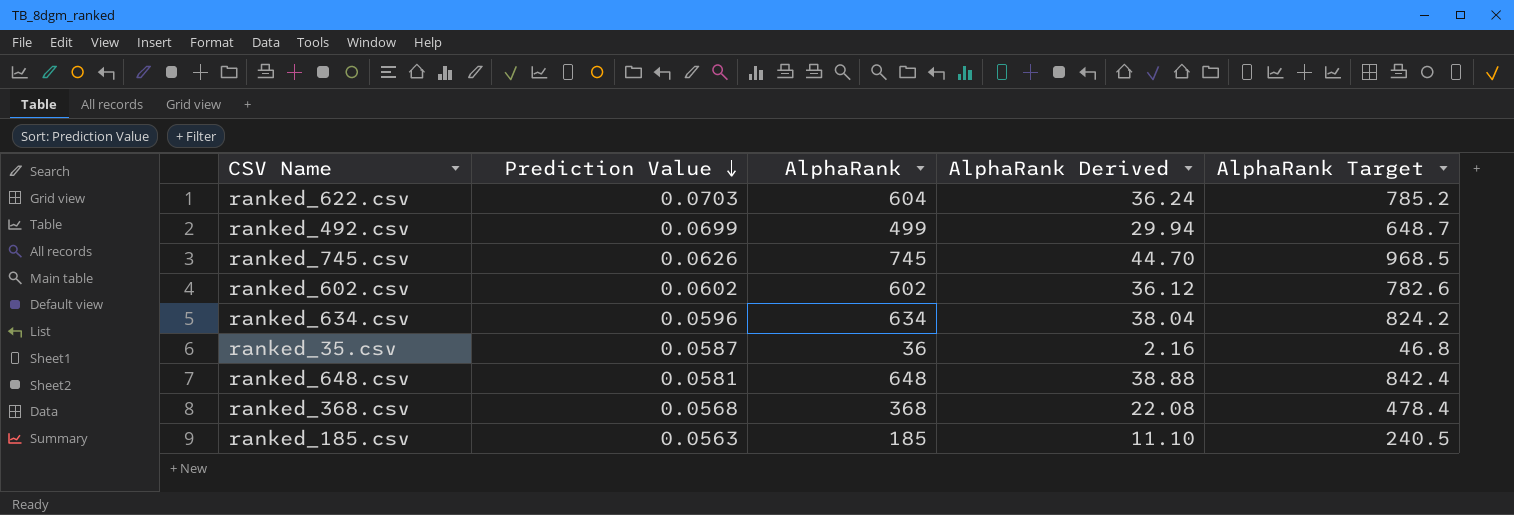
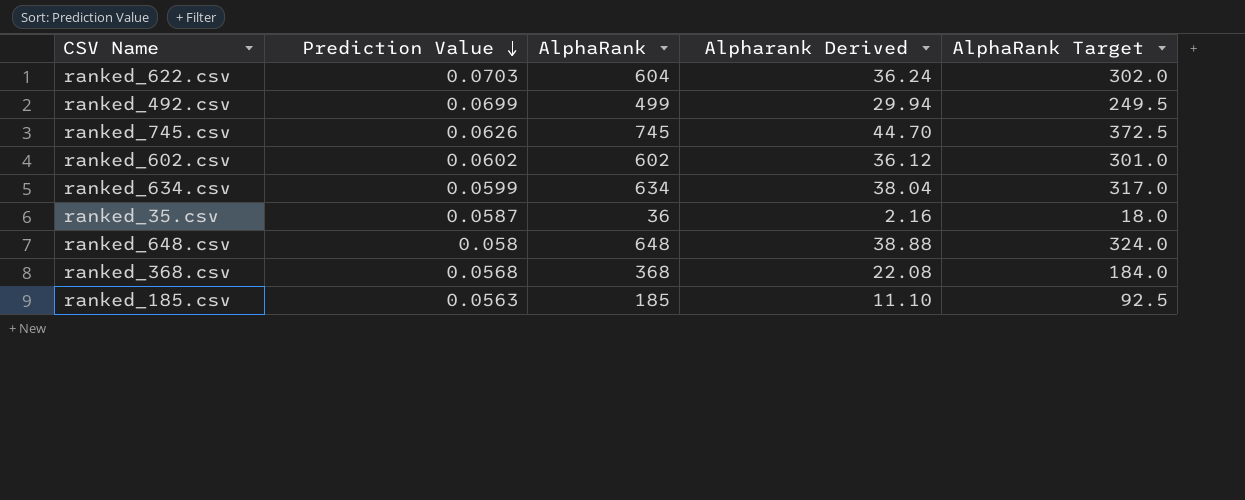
column name: AlphaRank Derived -> Alpharank Derived
column AlphaRank Target | formula: [AlphaRank] * 1.3 -> [AlphaRank] * 0.5
ranked_634.csv | Prediction Value: 0.0596 -> 0.0599
ranked_648.csv | Prediction Value: 0.0581 -> 0.058

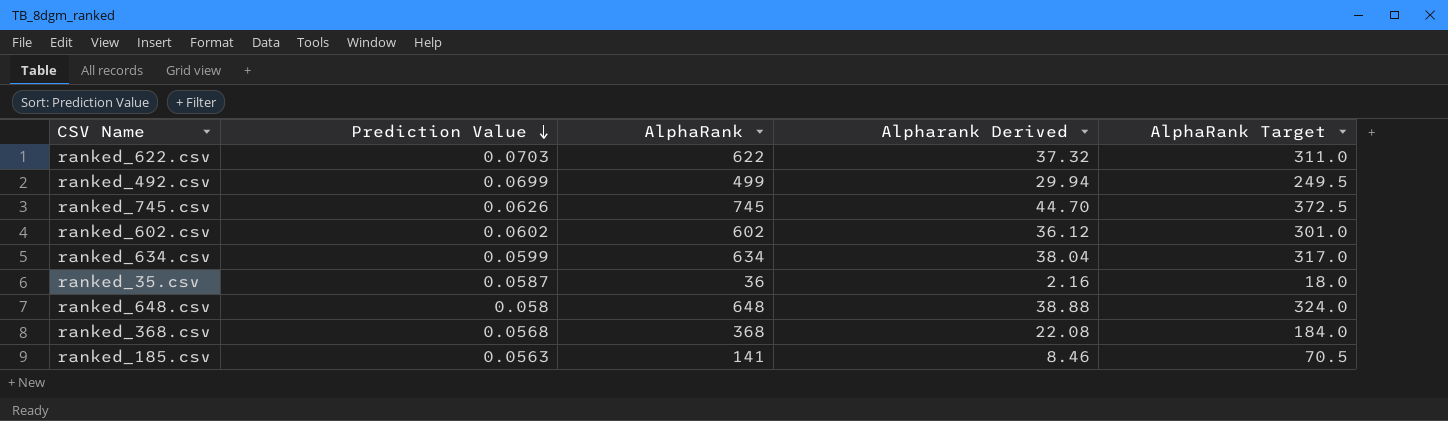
ranked_622.csv | AlphaRank: 604 -> 622
ranked_622.csv | Alpharank Derived: 36.24 -> 37.32
ranked_622.csv | AlphaRank Target: 302.0 -> 311.0
ranked_185.csv | AlphaRank: 185 -> 141
ranked_185.csv | Alpharank Derived: 11.10 -> 8.46
ranked_185.csv | AlphaRank Target: 92.5 -> 70.5

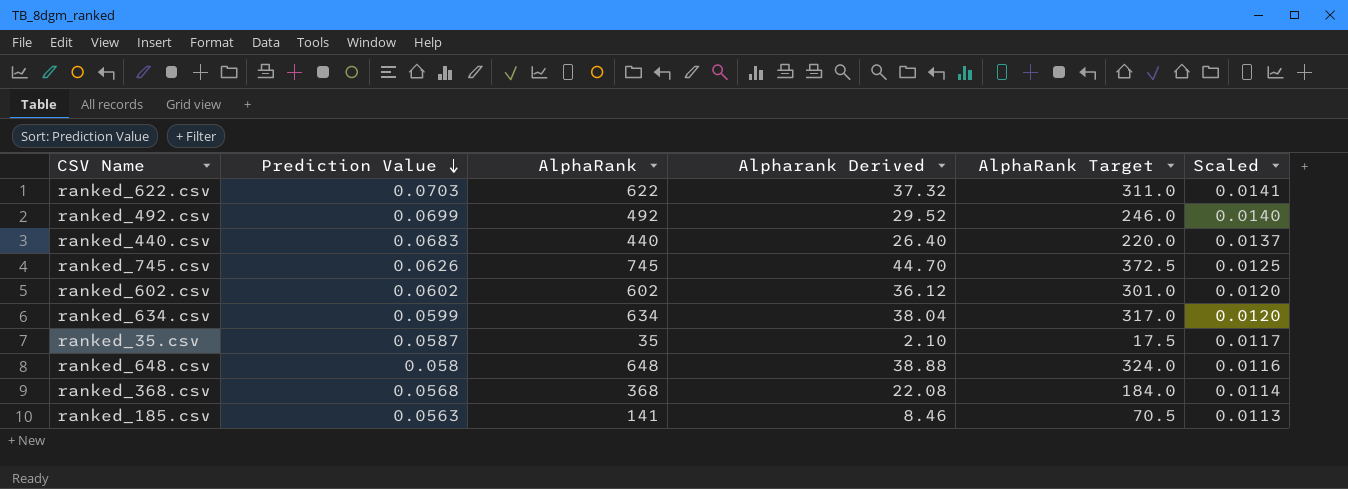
column Scaled | formula: none -> [Prediction Value] * 0.2
ranked_492.csv | AlphaRank: 499 -> 492
ranked_492.csv | Alpharank Derived: 29.94 -> 29.52
ranked_492.csv | AlphaRank Target: 249.5 -> 246.0
row ranked_440.csv: none -> 0.0683 | 440 | 26.40 | 220.0 | 0.0137
ranked_35.csv | AlphaRank: 36 -> 35
ranked_35.csv | Alpharank Derived: 2.16 -> 2.10
ranked_35.csv | AlphaRank Target: 18.0 -> 17.5

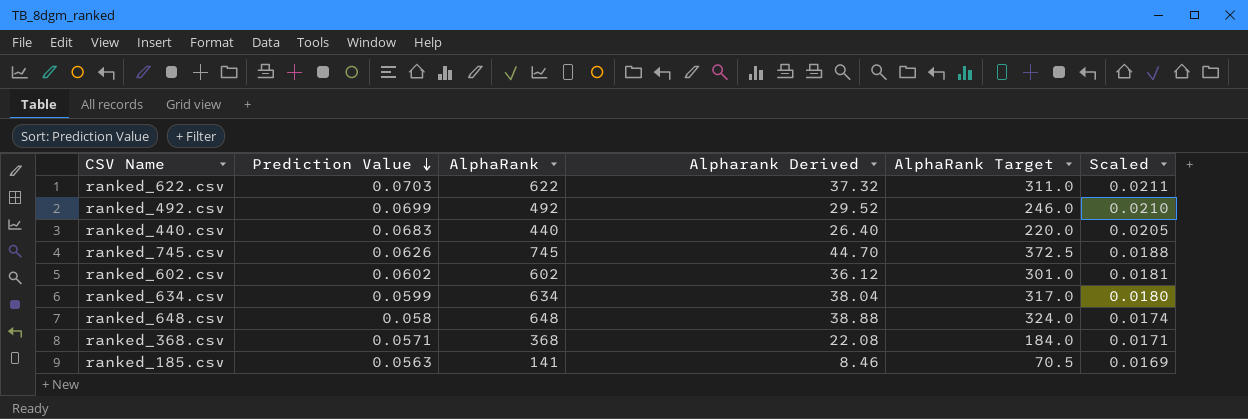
column Scaled | formula: [Prediction Value] * 0.2 -> [Prediction Value] * 0.3
row ranked_35.csv: 0.0587 | 35 | 2.10 | 17.5 | 0.0117 -> none
ranked_368.csv | Prediction Value: 0.0568 -> 0.0571

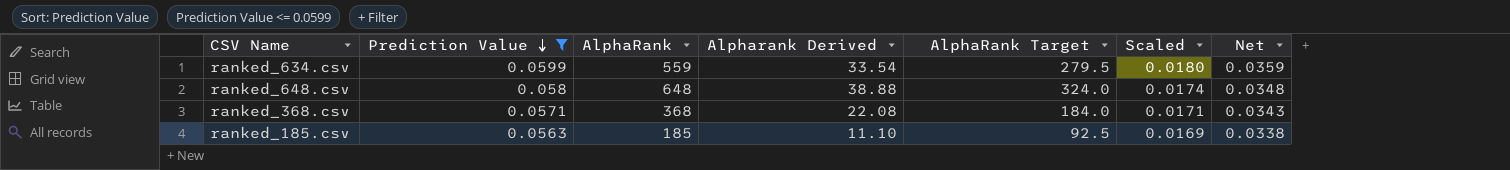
filter: none -> Prediction Value <= 0.0599
column Net | formula: none -> [Prediction Value] * 0.6
ranked_634.csv | AlphaRank: 634 -> 559
ranked_634.csv | Alpharank Derived: 38.04 -> 33.54
ranked_634.csv | AlphaRank Target: 317.0 -> 279.5
ranked_185.csv | AlphaRank: 141 -> 185
ranked_185.csv | Alpharank Derived: 8.46 -> 11.10
ranked_185.csv | AlphaRank Target: 70.5 -> 92.5

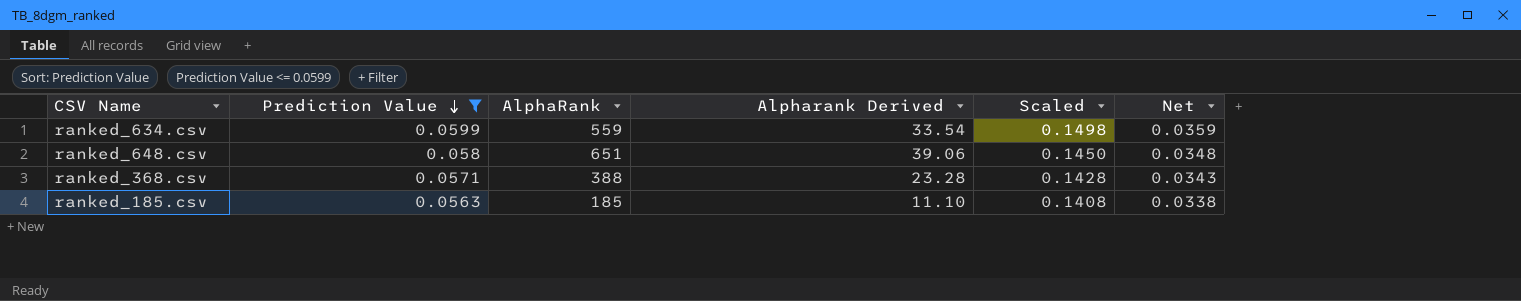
column AlphaRank Target | formula: [AlphaRank] * 0.5 -> none
column Scaled | formula: [Prediction Value] * 0.3 -> [Prediction Value] * 2.5
ranked_648.csv | AlphaRank: 648 -> 651
ranked_648.csv | Alpharank Derived: 38.88 -> 39.06
ranked_368.csv | AlphaRank: 368 -> 388
ranked_368.csv | Alpharank Derived: 22.08 -> 23.28

